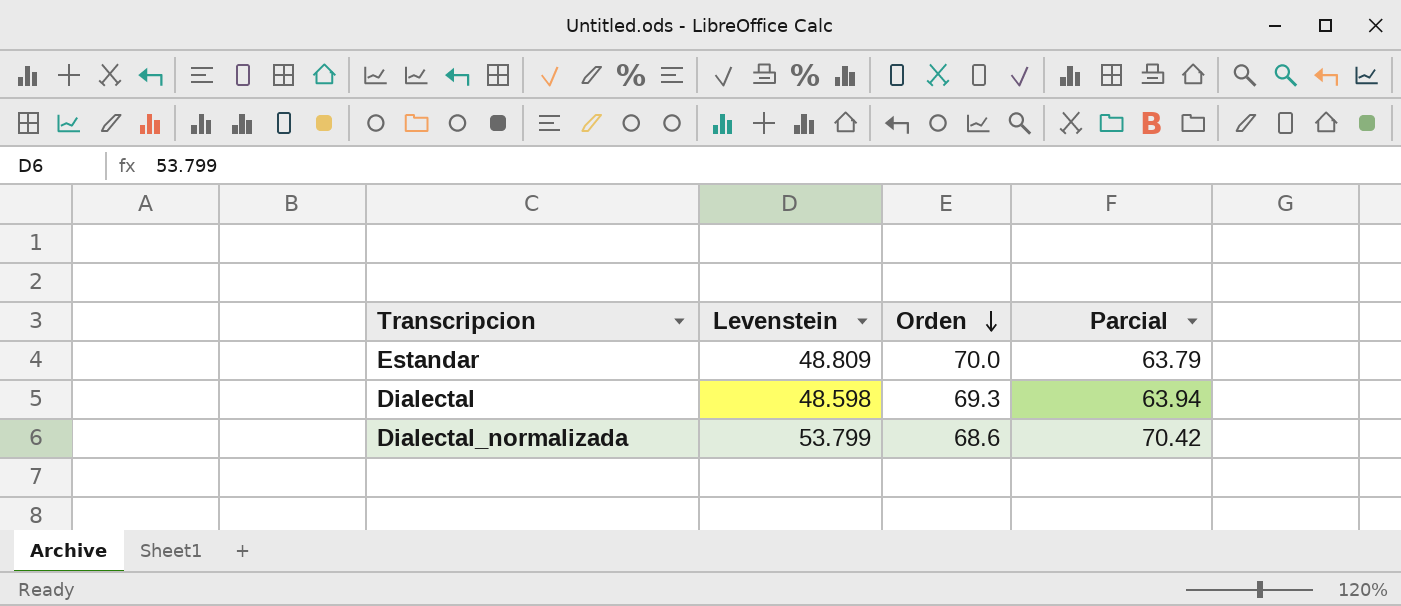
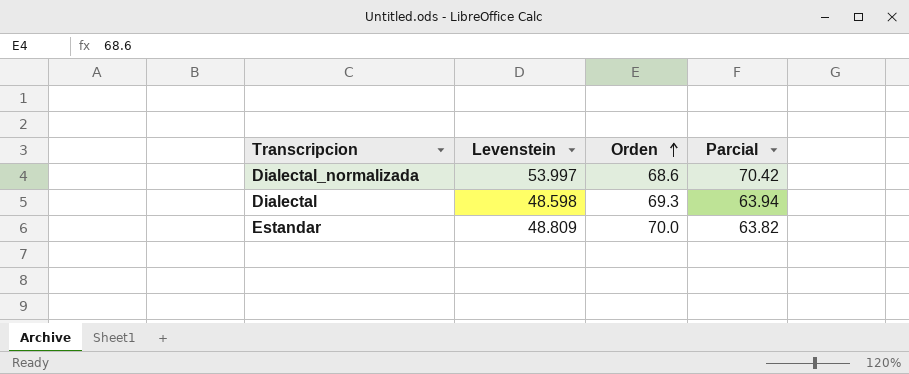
row order: Orden descending -> Orden ascending
Dialectal_normalizada | Levenstein: 53.799 -> 53.997
Estandar | Parcial: 63.79 -> 63.82

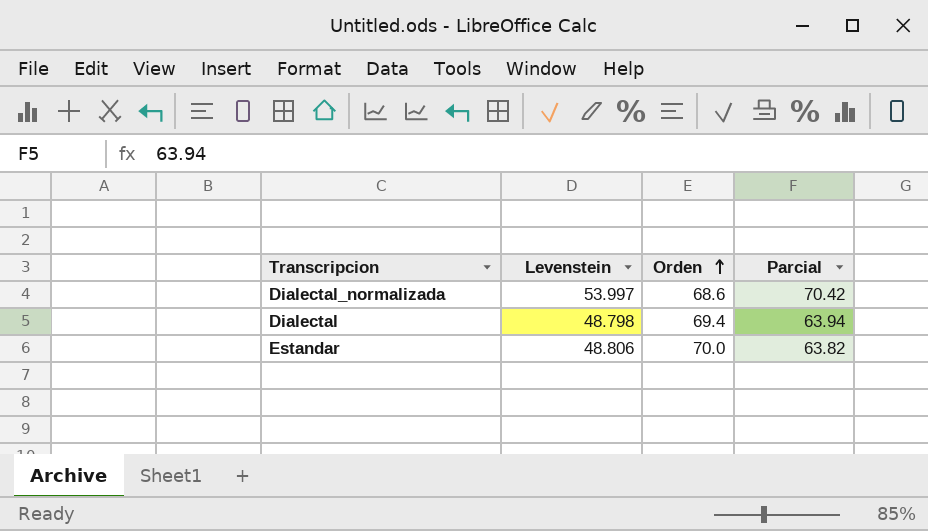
Dialectal | Levenstein: 48.598 -> 48.798
Dialectal | Orden: 69.3 -> 69.4
Estandar | Levenstein: 48.809 -> 48.806

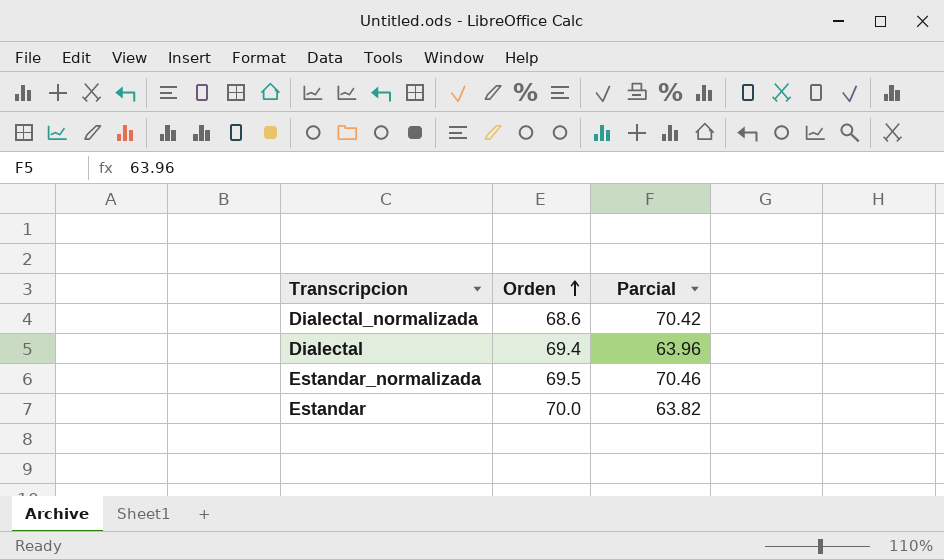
column Levenstein | position: 2 -> none
Dialectal | Parcial: 63.94 -> 63.96
row Estandar_normalizada: none -> 69.5 | 70.46

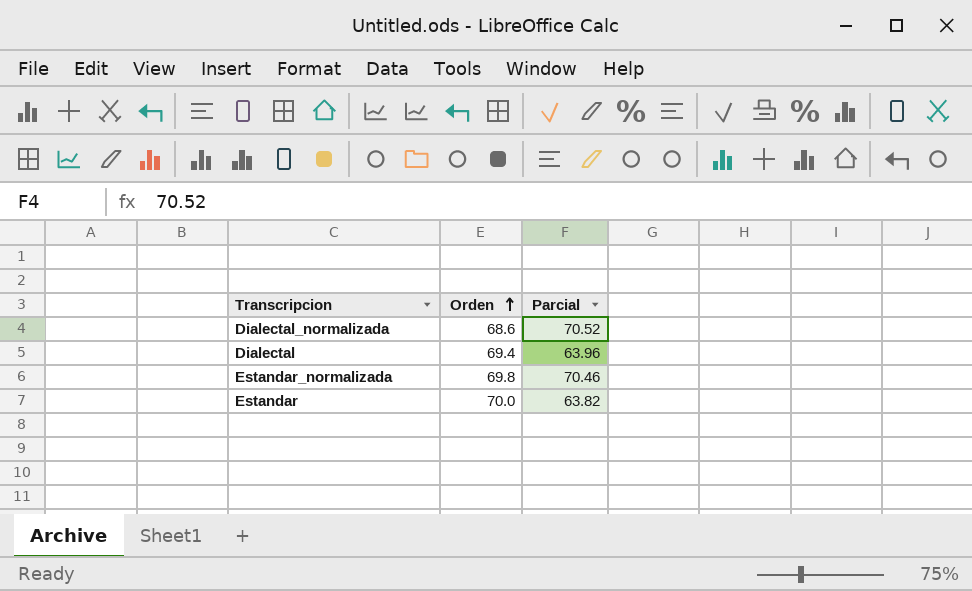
Dialectal_normalizada | Parcial: 70.42 -> 70.52
Estandar_normalizada | Orden: 69.5 -> 69.8

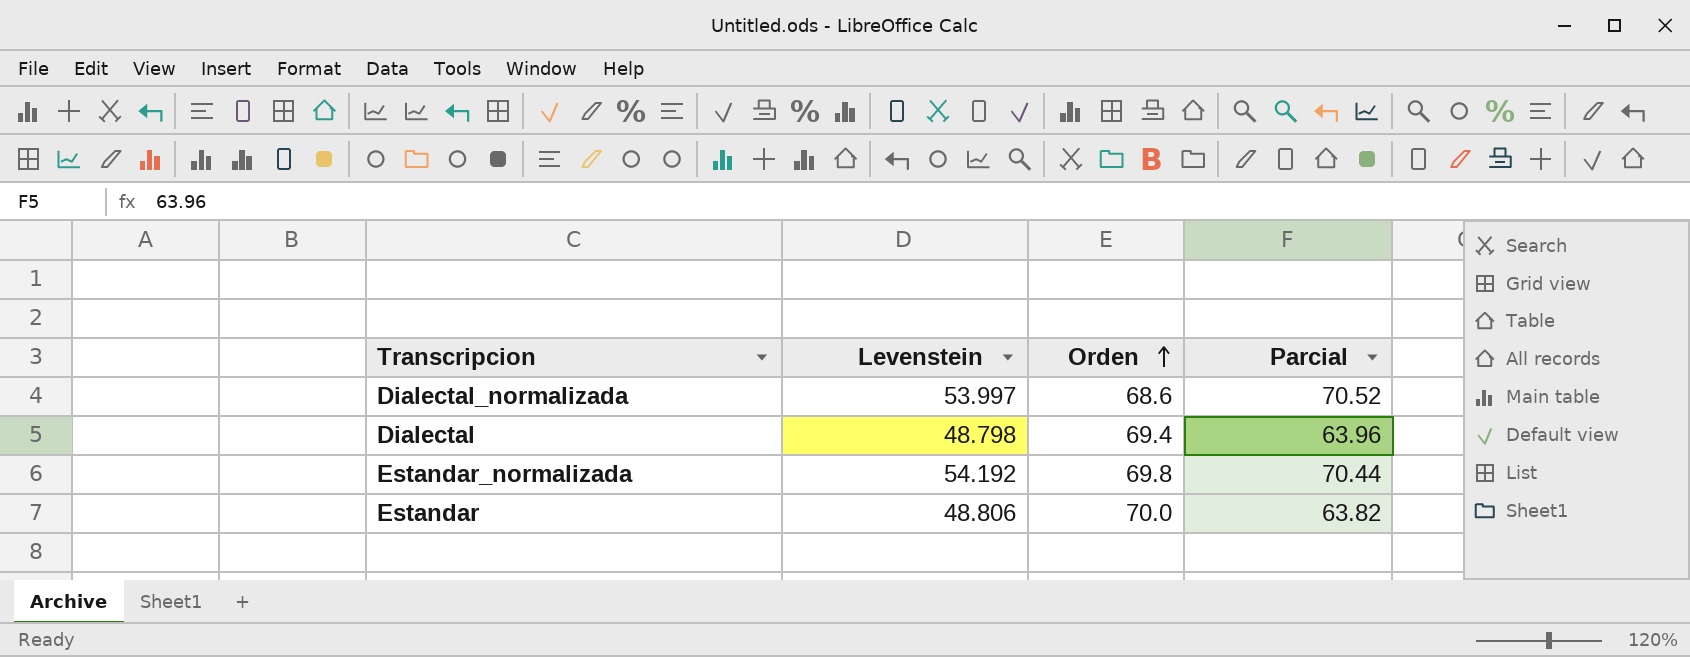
column Levenstein | position: none -> 2
Estandar_normalizada | Parcial: 70.46 -> 70.44

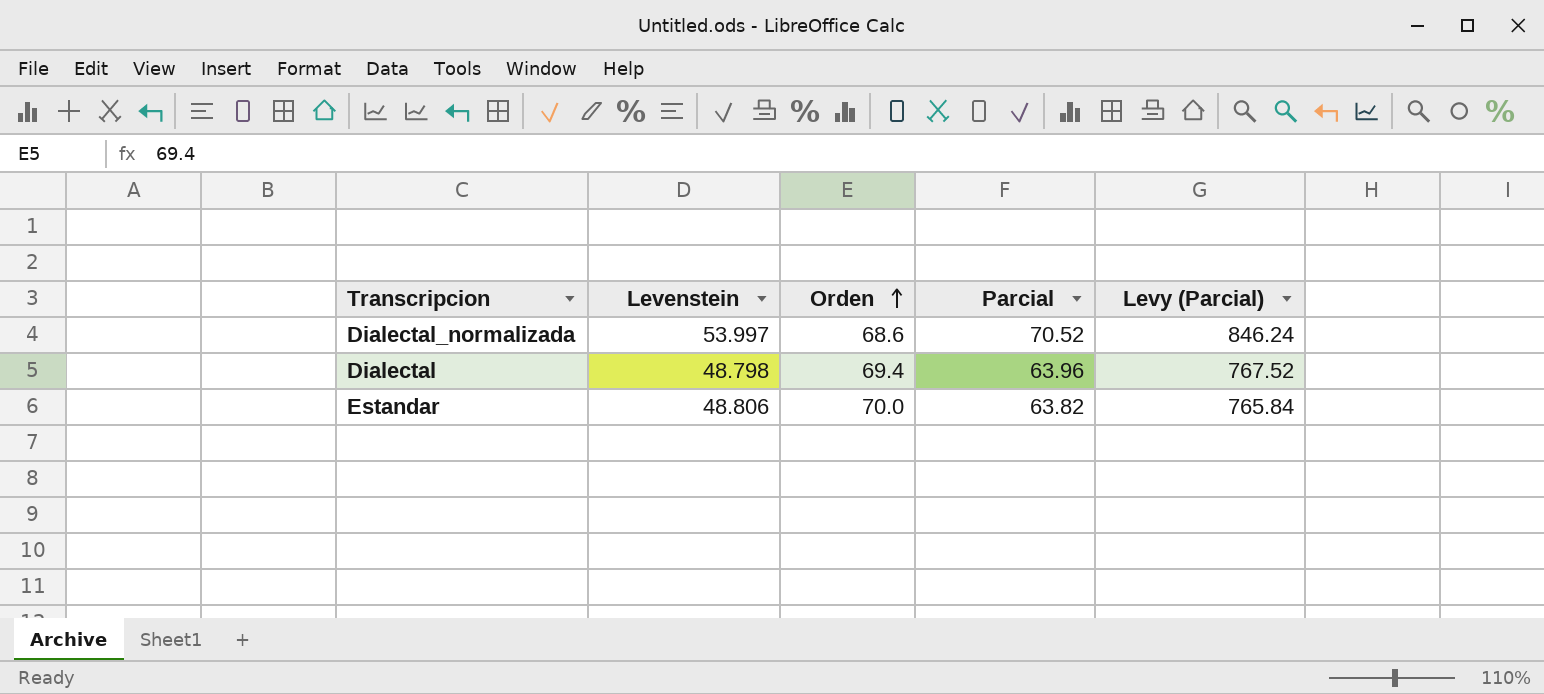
column Levy (Parcial) | formula: none -> [Parcial] * 12
row Estandar_normalizada: 54.192 | 69.8 | 70.44 -> none

